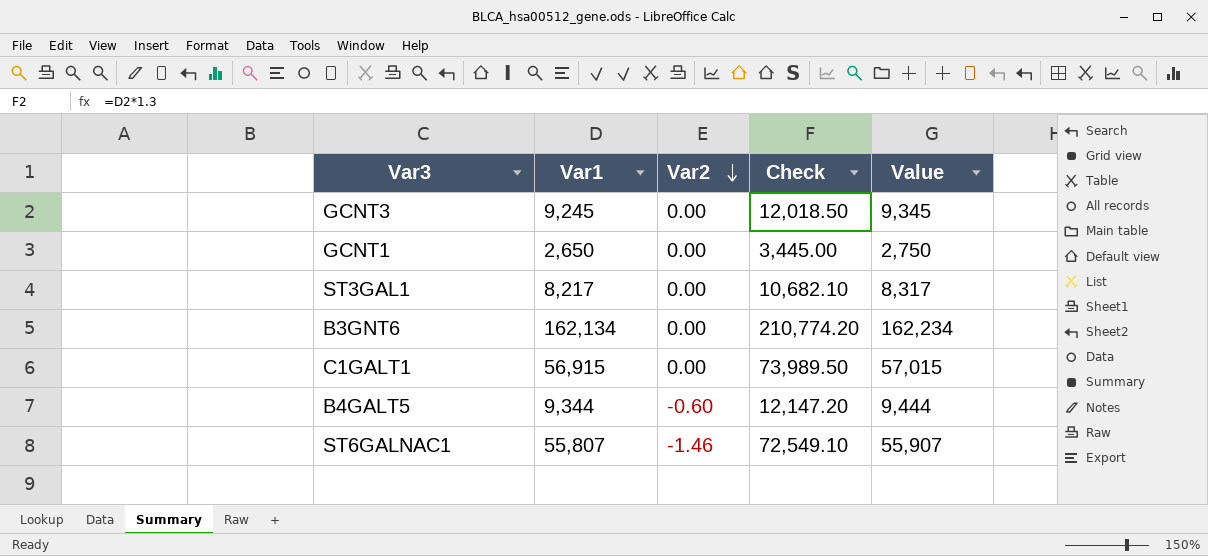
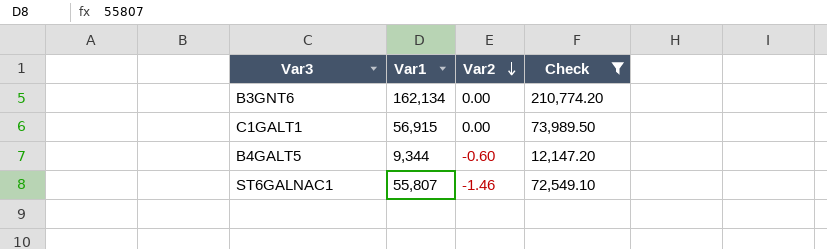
filter: none -> Check >= 12,147.20
column Value | formula: [Var1] + 100 -> none

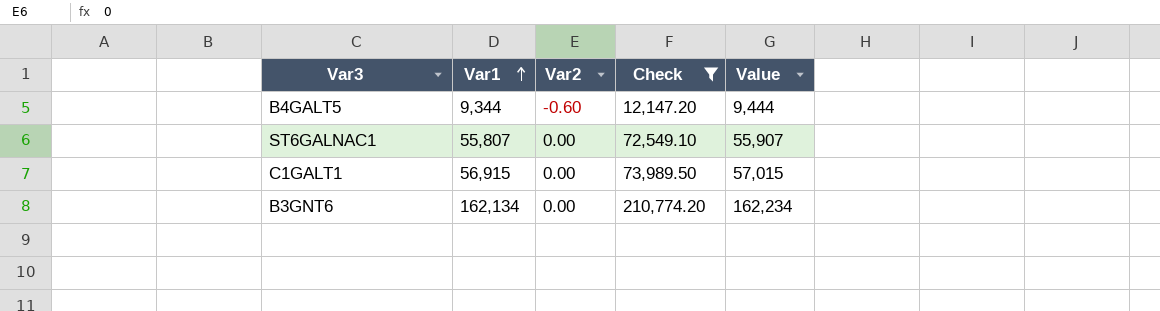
row order: Var2 descending -> Var1 ascending
column Value | formula: none -> [Var1] + 100
ST6GALNAC1 | Var2: -1.46 -> 0.00

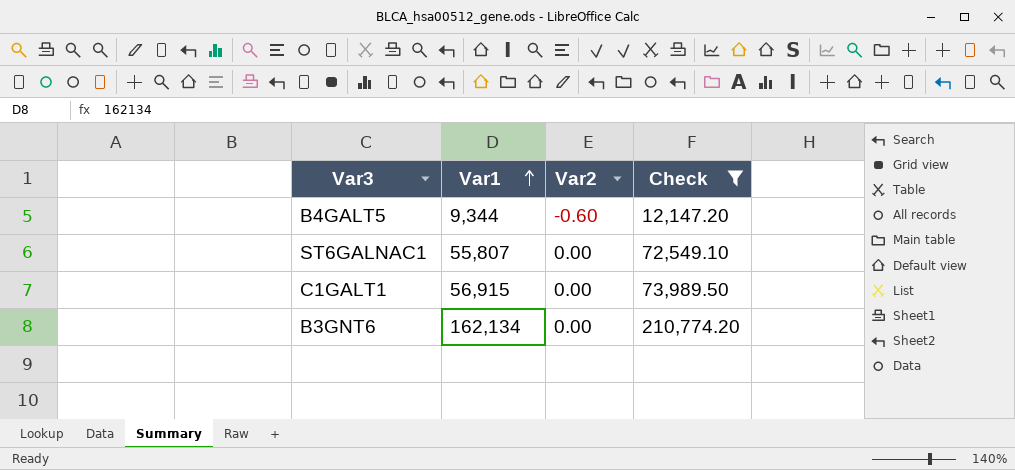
column Value | formula: [Var1] + 100 -> none

